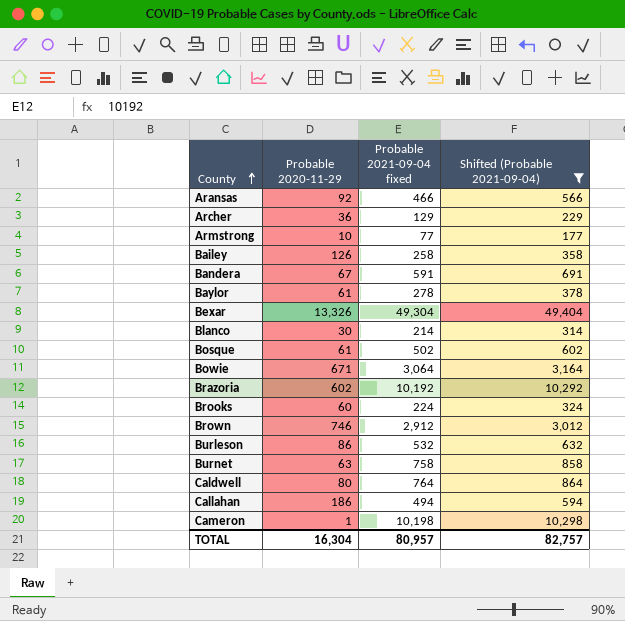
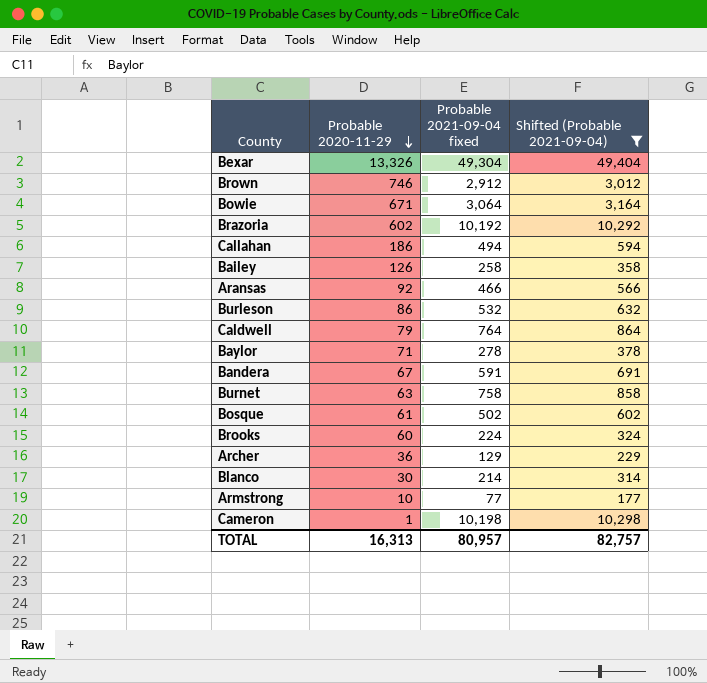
row order: County ascending -> Probable 2020-11-29 descending
Caldwell | Probable 2020-11-29: 80 -> 79
Baylor | Probable 2020-11-29: 61 -> 71
TOTAL | Probable 2020-11-29: 16,304 -> 16,313

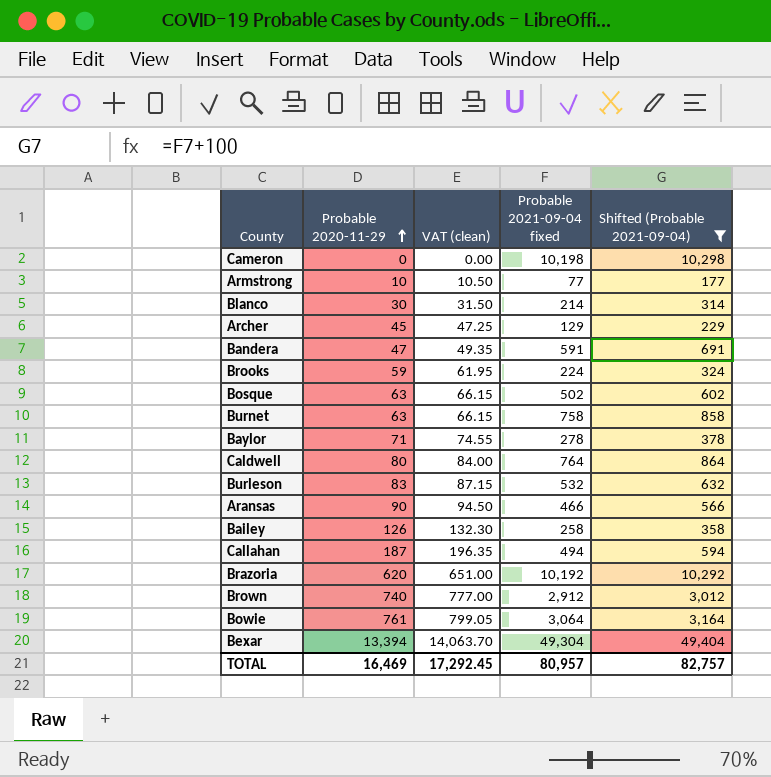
row order: Probable 2020-11-29 descending -> Probable 2020-11-29 ascending
column VAT (clean) | formula: none -> [Probable 2020-11-29] * 1.05
Cameron | Probable 2020-11-29: 1 -> 0
Archer | Probable 2020-11-29: 36 -> 45
Bandera | Probable 2020-11-29: 67 -> 47
Brooks | Probable 2020-11-29: 60 -> 59
Bosque | Probable 2020-11-29: 61 -> 63
Caldwell | Probable 2020-11-29: 79 -> 80
Burleson | Probable 2020-11-29: 86 -> 83
Aransas | Probable 2020-11-29: 92 -> 90
Callahan | Probable 2020-11-29: 186 -> 187
Brazoria | Probable 2020-11-29: 602 -> 620
Brown | Probable 2020-11-29: 746 -> 740
Bowie | Probable 2020-11-29: 671 -> 761
Bexar | Probable 2020-11-29: 13,326 -> 13,394
TOTAL | Probable 2020-11-29: 16,313 -> 16,469

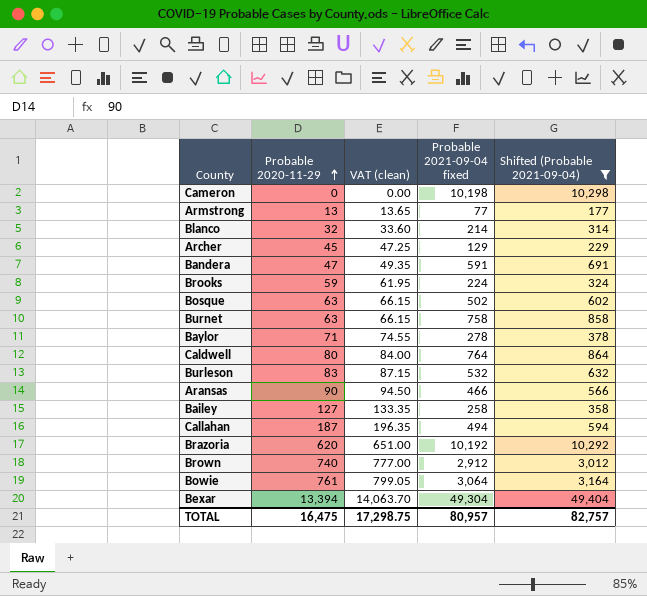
Armstrong | Probable 2020-11-29: 10 -> 13
Armstrong | VAT (clean): 10.50 -> 13.65
Blanco | Probable 2020-11-29: 30 -> 32
Blanco | VAT (clean): 31.50 -> 33.60
Bailey | Probable 2020-11-29: 126 -> 127
Bailey | VAT (clean): 132.30 -> 133.35
TOTAL | Probable 2020-11-29: 16,469 -> 16,475
TOTAL | VAT (clean): 17,292.45 -> 17,298.75

